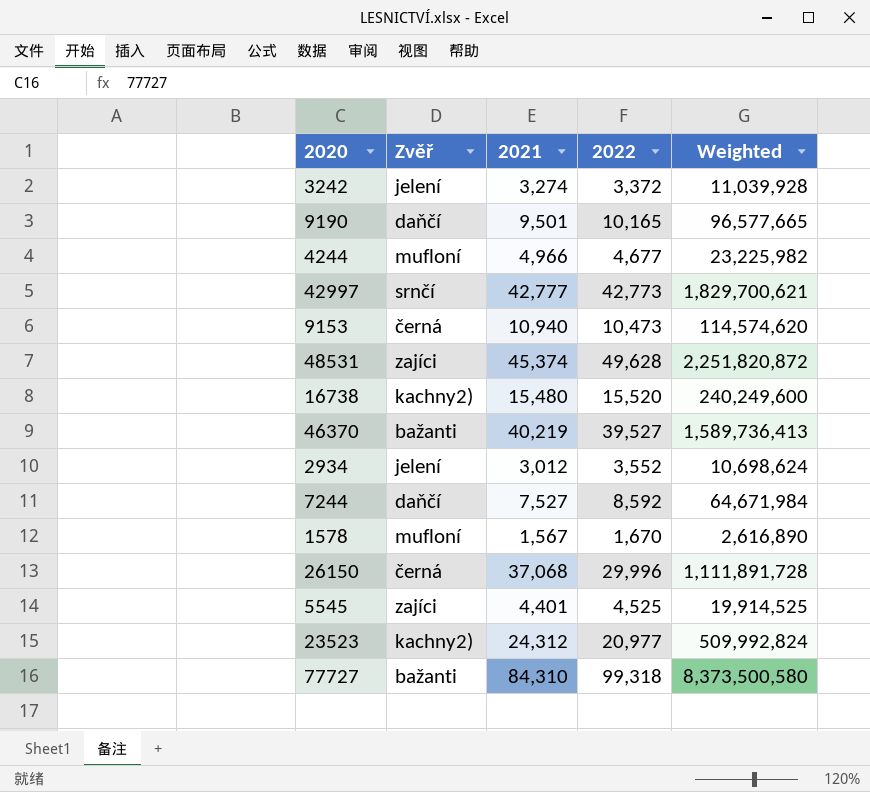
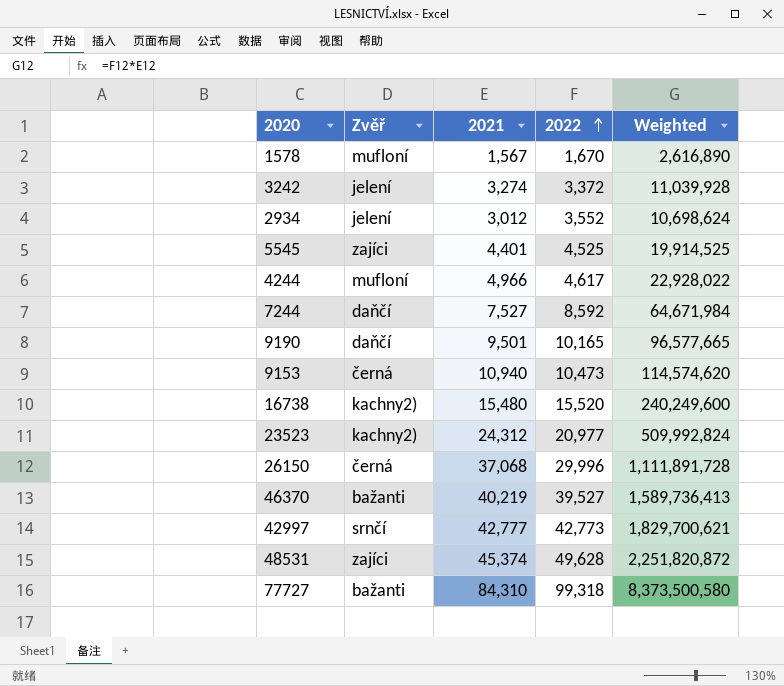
row order: none -> 2022 ascending
4244 | 2022: 4,677 -> 4,617
4244 | Weighted: 23,225,982 -> 22,928,022

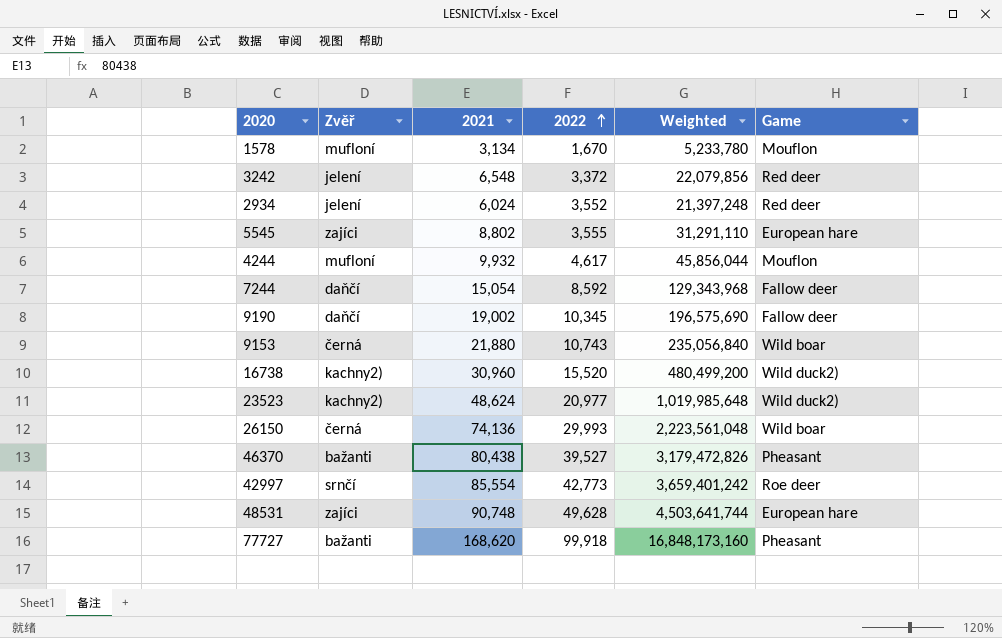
column Game | position: none -> 6
1578 | 2021: 1,567 -> 3,134
1578 | Weighted: 2,616,890 -> 5,233,780
3242 | 2021: 3,274 -> 6,548
3242 | Weighted: 11,039,928 -> 22,079,856
2934 | 2021: 3,012 -> 6,024
2934 | Weighted: 10,698,624 -> 21,397,248
5545 | 2021: 4,401 -> 8,802
5545 | 2022: 4,525 -> 3,555
5545 | Weighted: 19,914,525 -> 31,291,110
4244 | 2021: 4,966 -> 9,932
4244 | Weighted: 22,928,022 -> 45,856,044
7244 | 2021: 7,527 -> 15,054
7244 | Weighted: 64,671,984 -> 129,343,968
9190 | 2021: 9,501 -> 19,002
9190 | 2022: 10,165 -> 10,345
9190 | Weighted: 96,577,665 -> 196,575,690
9153 | 2021: 10,940 -> 21,880
9153 | 2022: 10,473 -> 10,743
9153 | Weighted: 114,574,620 -> 235,056,840
16738 | 2021: 15,480 -> 30,960
16738 | Weighted: 240,249,600 -> 480,499,200
23523 | 2021: 24,312 -> 48,624
23523 | Weighted: 509,992,824 -> 1,019,985,648
26150 | 2021: 37,068 -> 74,136
26150 | 2022: 29,996 -> 29,993
26150 | Weighted: 1,111,891,728 -> 2,223,561,048
46370 | 2021: 40,219 -> 80,438
46370 | Weighted: 1,589,736,413 -> 3,179,472,826
42997 | 2021: 42,777 -> 85,554
42997 | Weighted: 1,829,700,621 -> 3,659,401,242
48531 | 2021: 45,374 -> 90,748
48531 | Weighted: 2,251,820,872 -> 4,503,641,744
77727 | 2021: 84,310 -> 168,620
77727 | 2022: 99,318 -> 99,918
77727 | Weighted: 8,373,500,580 -> 16,848,173,160

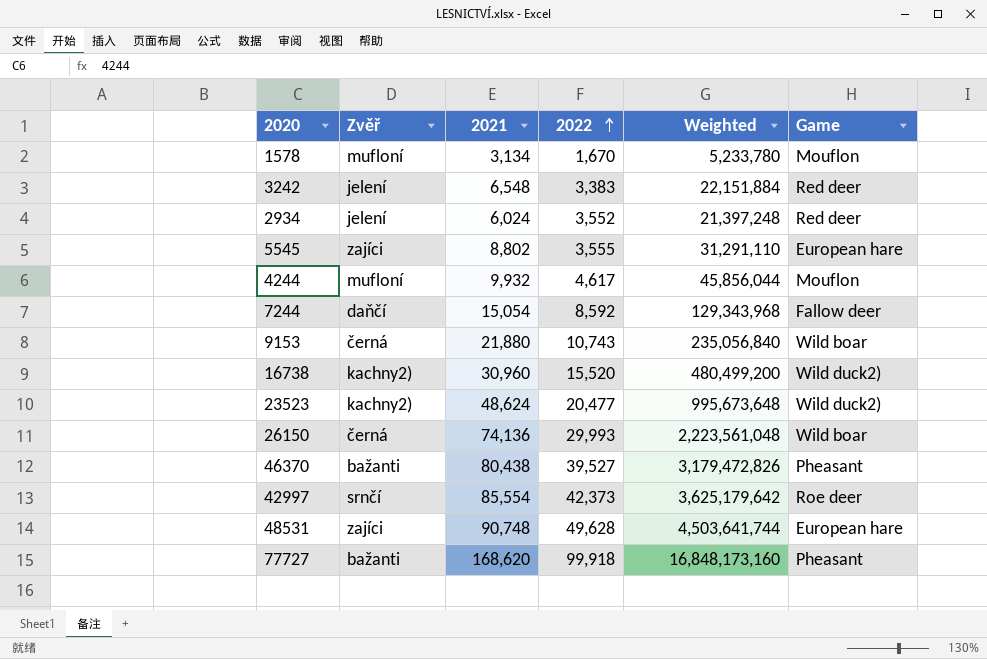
row 9190: daňčí | 19,002 | 10,345 | 196,575,690 | Fallow deer -> none
3242 | 2022: 3,372 -> 3,383
3242 | Weighted: 22,079,856 -> 22,151,884
23523 | 2022: 20,977 -> 20,477
23523 | Weighted: 1,019,985,648 -> 995,673,648
42997 | 2022: 42,773 -> 42,373
42997 | Weighted: 3,659,401,242 -> 3,625,179,642

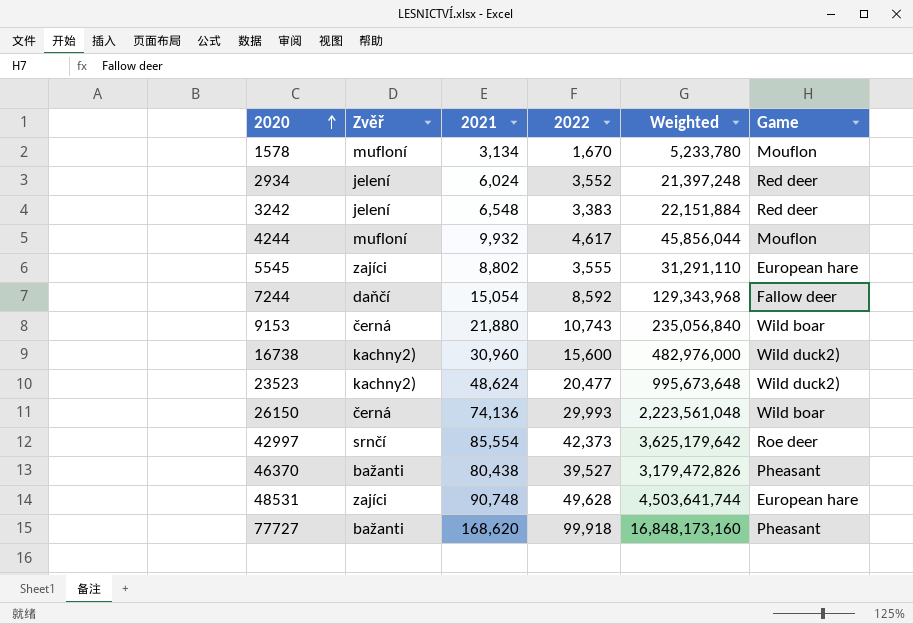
row order: 2022 ascending -> 2020 ascending
16738 | 2022: 15,520 -> 15,600
16738 | Weighted: 480,499,200 -> 482,976,000

